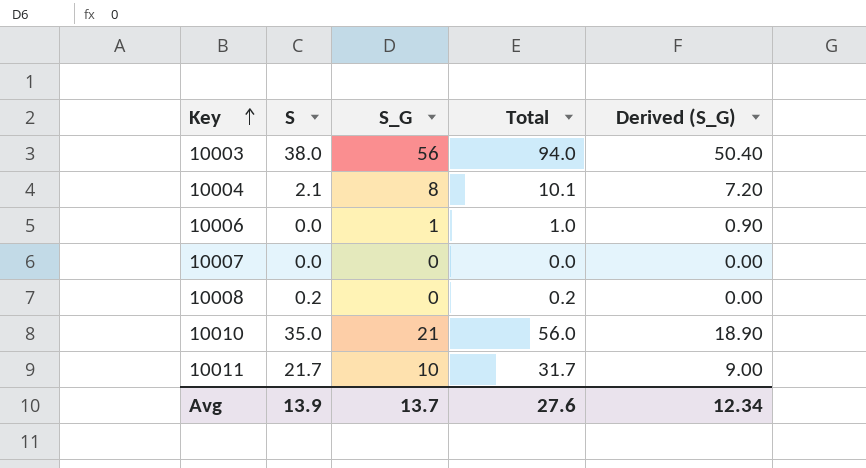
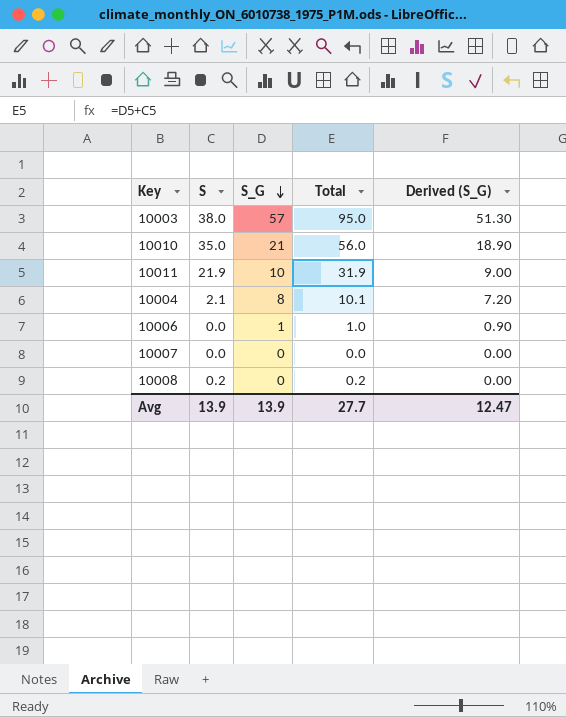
row order: Key ascending -> S_G descending
10003 | S_G: 56 -> 57
10003 | Total: 94.0 -> 95.0
10003 | Derived (S_G): 50.40 -> 51.30
10011 | S: 21.7 -> 21.9
10011 | Total: 31.7 -> 31.9
Avg | S_G: 13.7 -> 13.9
Avg | Total: 27.6 -> 27.7
Avg | Derived (S_G): 12.34 -> 12.47

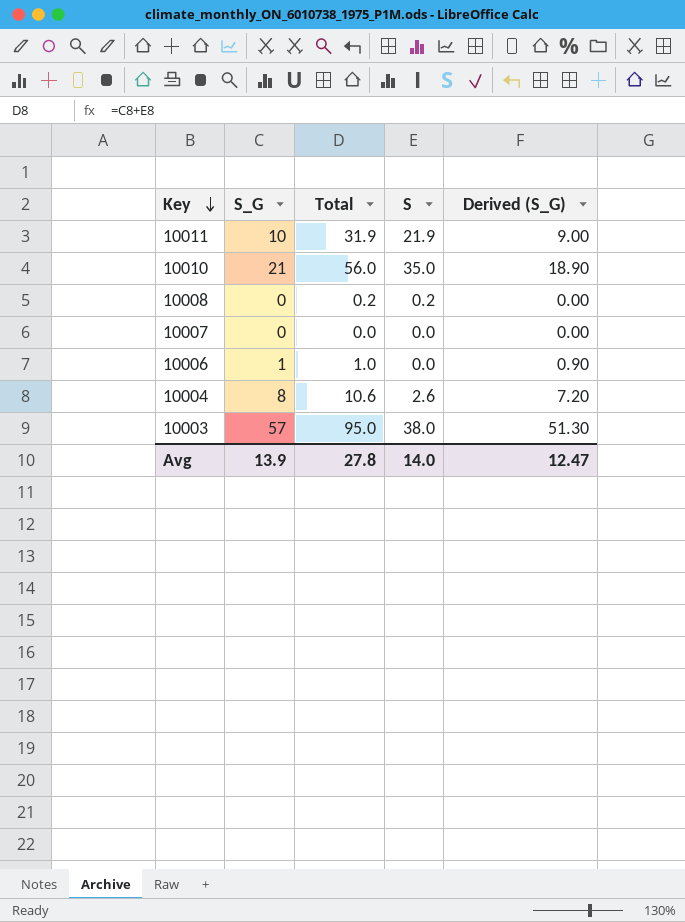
row order: S_G descending -> Key descending
column S | position: 2 -> 4
10004 | Total: 10.1 -> 10.6
10004 | S: 2.1 -> 2.6
Avg | Total: 27.7 -> 27.8
Avg | S: 13.9 -> 14.0

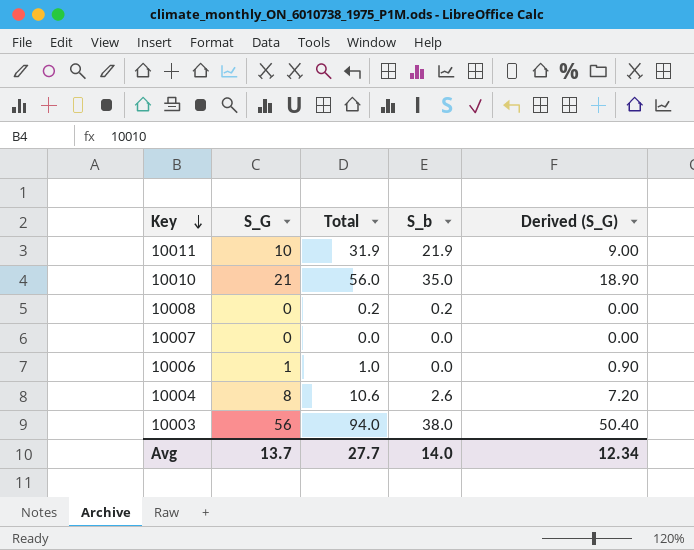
column name: S -> S_b
10003 | S_G: 57 -> 56
10003 | Total: 95.0 -> 94.0
10003 | Derived (S_G): 51.30 -> 50.40
Avg | S_G: 13.9 -> 13.7
Avg | Total: 27.8 -> 27.7
Avg | Derived (S_G): 12.47 -> 12.34

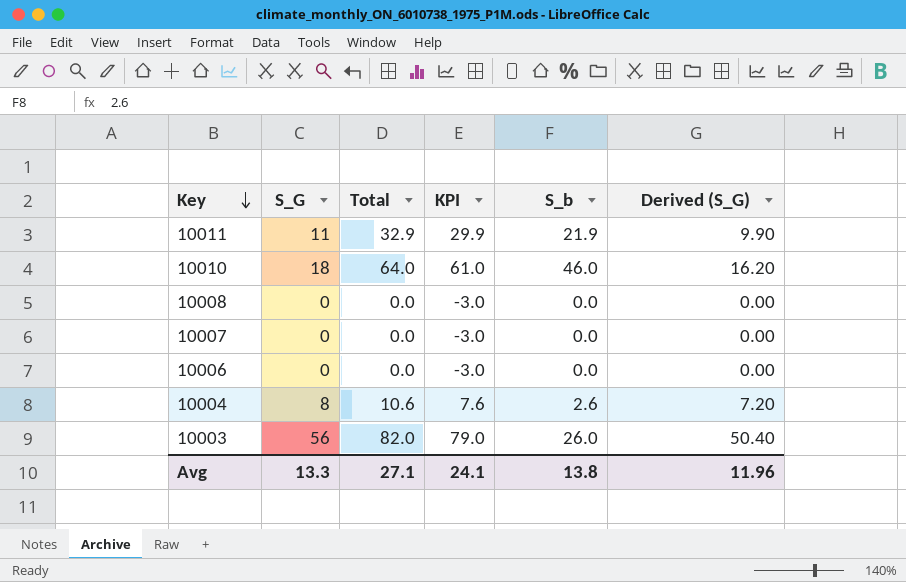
column KPI | formula: none -> [Total] - 3
10011 | S_G: 10 -> 11
10011 | Total: 31.9 -> 32.9
10011 | Derived (S_G): 9.00 -> 9.90
10010 | S_G: 21 -> 18
10010 | Total: 56.0 -> 64.0
10010 | S_b: 35.0 -> 46.0
10010 | Derived (S_G): 18.90 -> 16.20
10008 | Total: 0.2 -> 0.0
10008 | S_b: 0.2 -> 0.0
10006 | S_G: 1 -> 0
10006 | Total: 1.0 -> 0.0
10006 | Derived (S_G): 0.90 -> 0.00
10003 | Total: 94.0 -> 82.0
10003 | S_b: 38.0 -> 26.0
Avg | S_G: 13.7 -> 13.3
Avg | Total: 27.7 -> 27.1
Avg | S_b: 14.0 -> 13.8
Avg | Derived (S_G): 12.34 -> 11.96

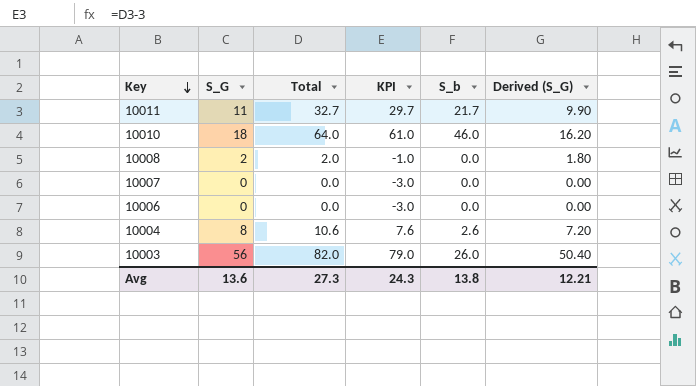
10011 | Total: 32.9 -> 32.7
10011 | KPI: 29.9 -> 29.7
10011 | S_b: 21.9 -> 21.7
10008 | S_G: 0 -> 2
10008 | Total: 0.0 -> 2.0
10008 | KPI: -3.0 -> -1.0
10008 | Derived (S_G): 0.00 -> 1.80
Avg | S_G: 13.3 -> 13.6
Avg | Total: 27.1 -> 27.3
Avg | KPI: 24.1 -> 24.3
Avg | Derived (S_G): 11.96 -> 12.21

